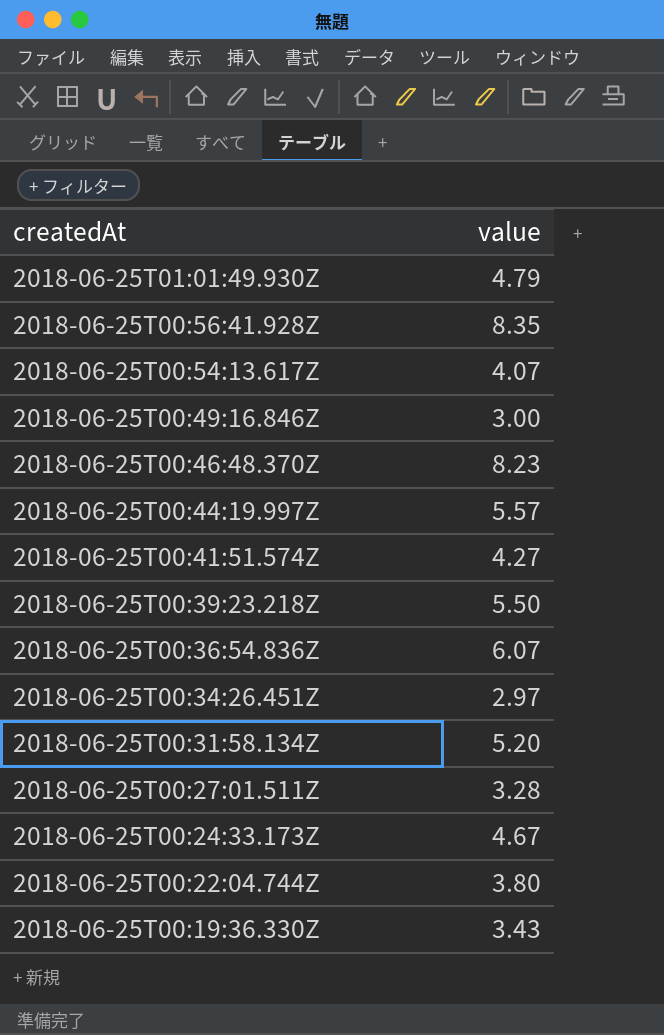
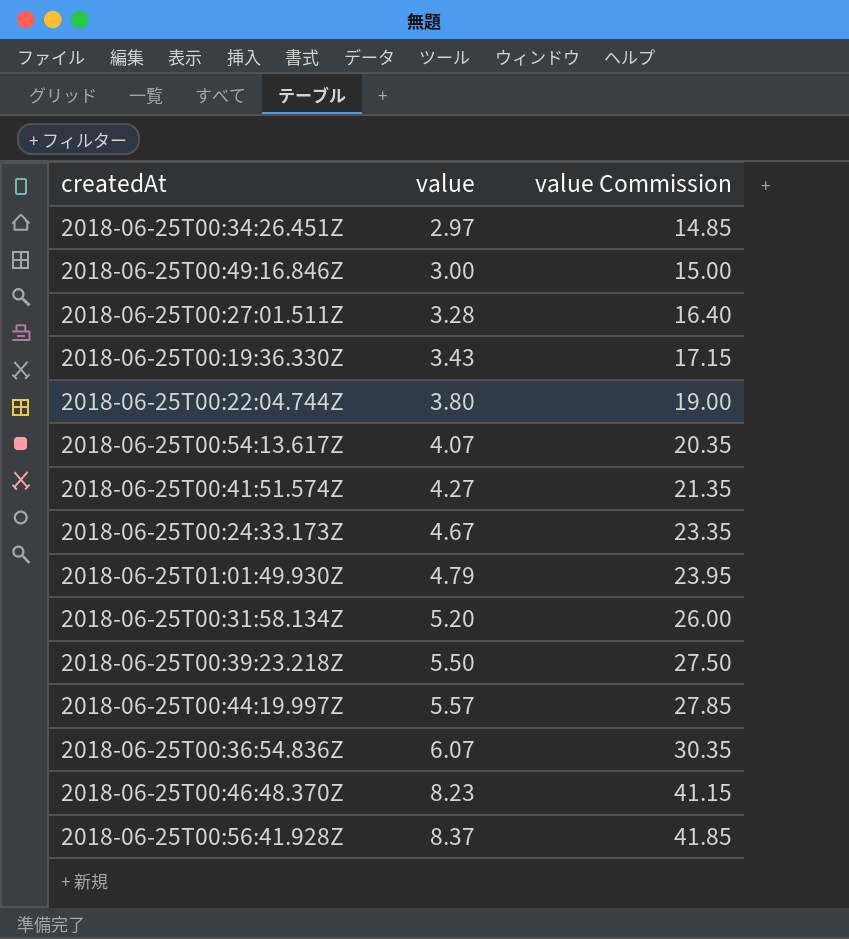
row order: createdAt descending -> value ascending
column value Commission | formula: none -> [value] * 5
2018-06-25T00:56:41.928Z | value: 8.35 -> 8.37

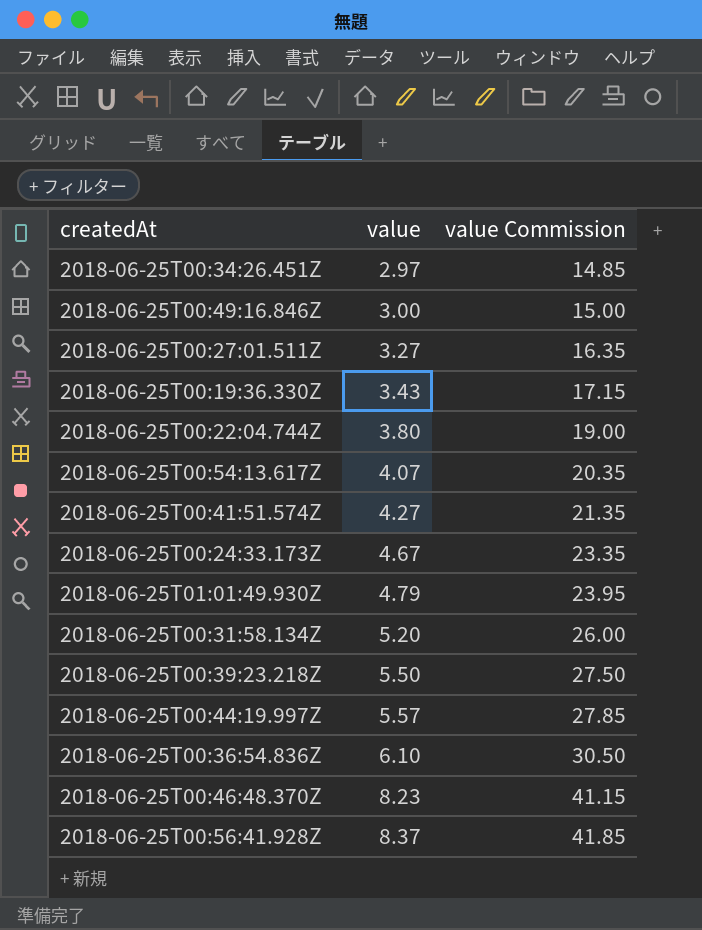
2018-06-25T00:27:01.511Z | value: 3.28 -> 3.27
2018-06-25T00:27:01.511Z | value Commission: 16.40 -> 16.35
2018-06-25T00:36:54.836Z | value: 6.07 -> 6.10
2018-06-25T00:36:54.836Z | value Commission: 30.35 -> 30.50

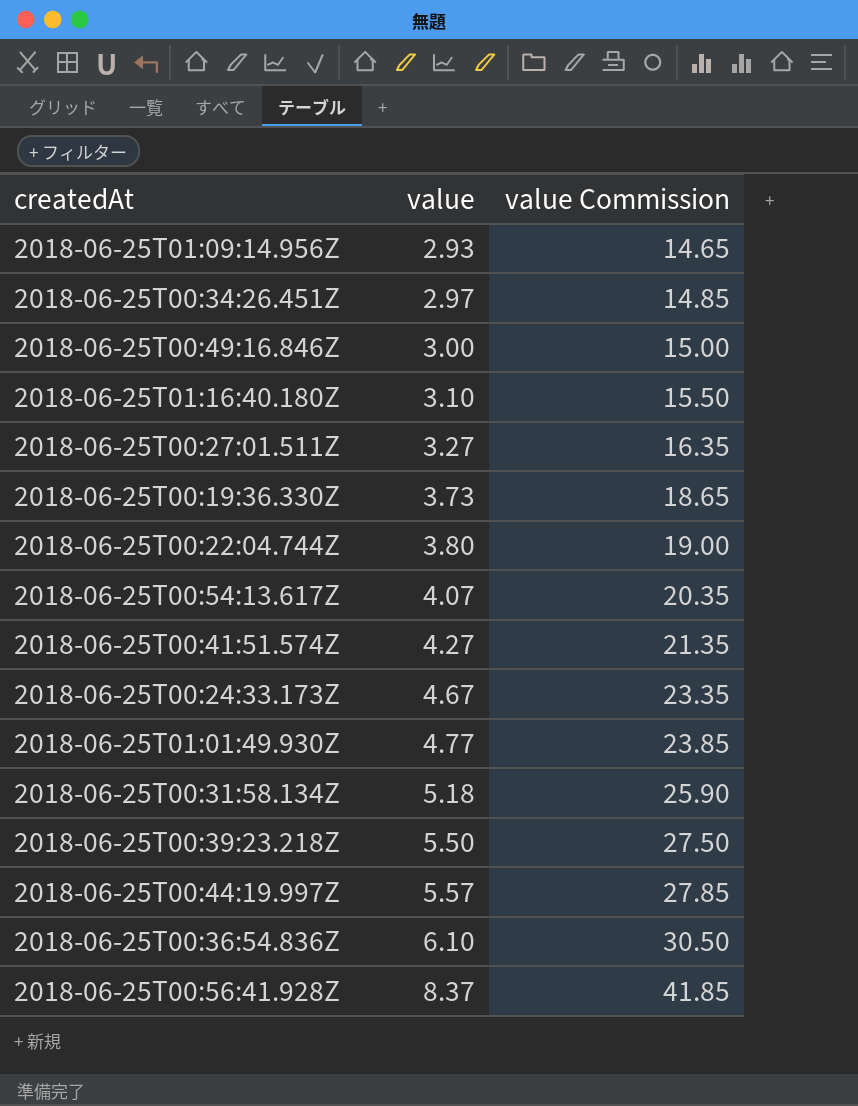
row 2018-06-25T00:46:48.370Z: 8.23 | 41.15 -> none
row 2018-06-25T01:09:14.956Z: none -> 2.93 | 14.65
row 2018-06-25T01:16:40.180Z: none -> 3.10 | 15.50
2018-06-25T00:19:36.330Z | value: 3.43 -> 3.73
2018-06-25T00:19:36.330Z | value Commission: 17.15 -> 18.65
2018-06-25T01:01:49.930Z | value: 4.79 -> 4.77
2018-06-25T01:01:49.930Z | value Commission: 23.95 -> 23.85
2018-06-25T00:31:58.134Z | value: 5.20 -> 5.18
2018-06-25T00:31:58.134Z | value Commission: 26.00 -> 25.90

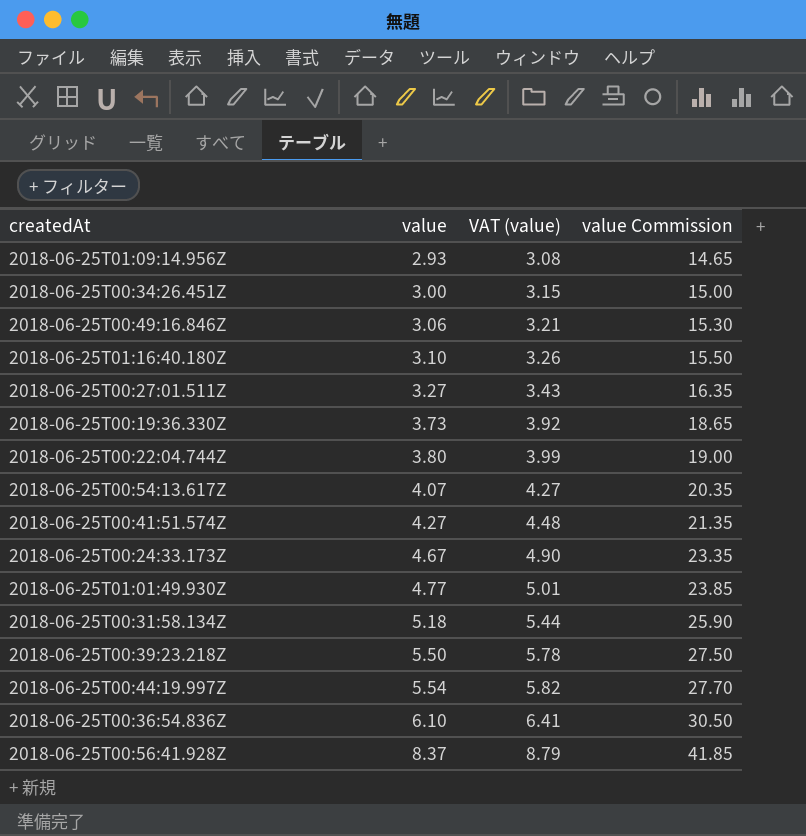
column VAT (value) | formula: none -> [value] * 1.05
2018-06-25T00:34:26.451Z | value: 2.97 -> 3.00
2018-06-25T00:34:26.451Z | value Commission: 14.85 -> 15.00
2018-06-25T00:49:16.846Z | value: 3.00 -> 3.06
2018-06-25T00:49:16.846Z | value Commission: 15.00 -> 15.30
2018-06-25T00:44:19.997Z | value: 5.57 -> 5.54
2018-06-25T00:44:19.997Z | value Commission: 27.85 -> 27.70

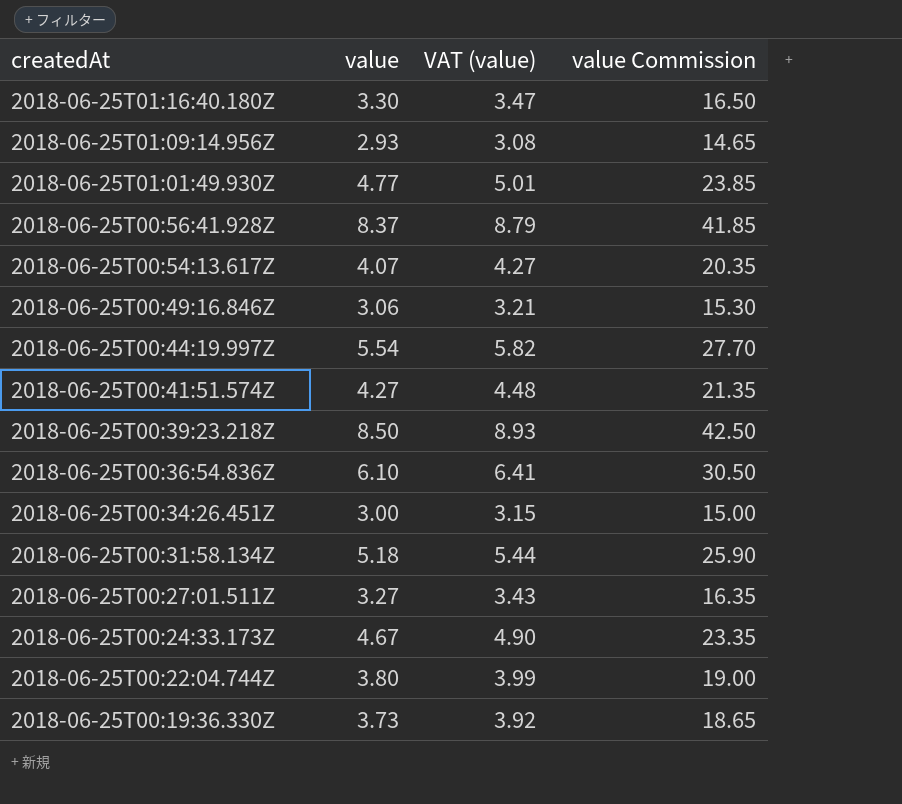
row order: value ascending -> createdAt descending
2018-06-25T01:16:40.180Z | value: 3.10 -> 3.30
2018-06-25T01:16:40.180Z | VAT (value): 3.26 -> 3.47
2018-06-25T01:16:40.180Z | value Commission: 15.50 -> 16.50
2018-06-25T00:39:23.218Z | value: 5.50 -> 8.50
2018-06-25T00:39:23.218Z | VAT (value): 5.78 -> 8.93
2018-06-25T00:39:23.218Z | value Commission: 27.50 -> 42.50

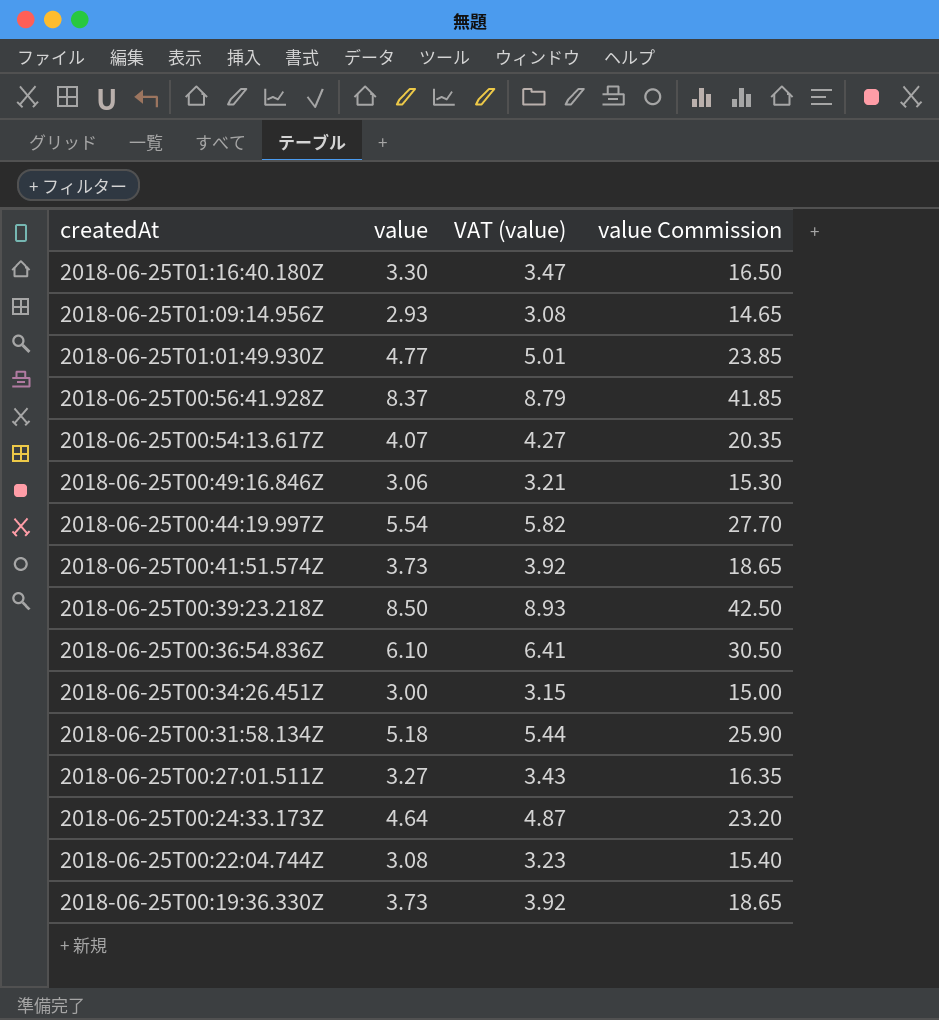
2018-06-25T00:41:51.574Z | value: 4.27 -> 3.73
2018-06-25T00:41:51.574Z | VAT (value): 4.48 -> 3.92
2018-06-25T00:41:51.574Z | value Commission: 21.35 -> 18.65
2018-06-25T00:24:33.173Z | value: 4.67 -> 4.64
2018-06-25T00:24:33.173Z | VAT (value): 4.90 -> 4.87
2018-06-25T00:24:33.173Z | value Commission: 23.35 -> 23.20
2018-06-25T00:22:04.744Z | value: 3.80 -> 3.08
2018-06-25T00:22:04.744Z | VAT (value): 3.99 -> 3.23
2018-06-25T00:22:04.744Z | value Commission: 19.00 -> 15.40

